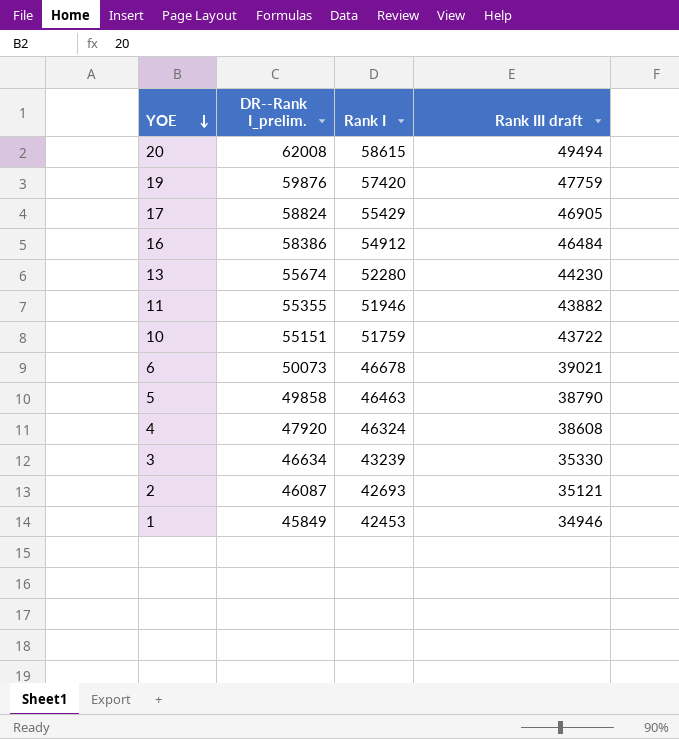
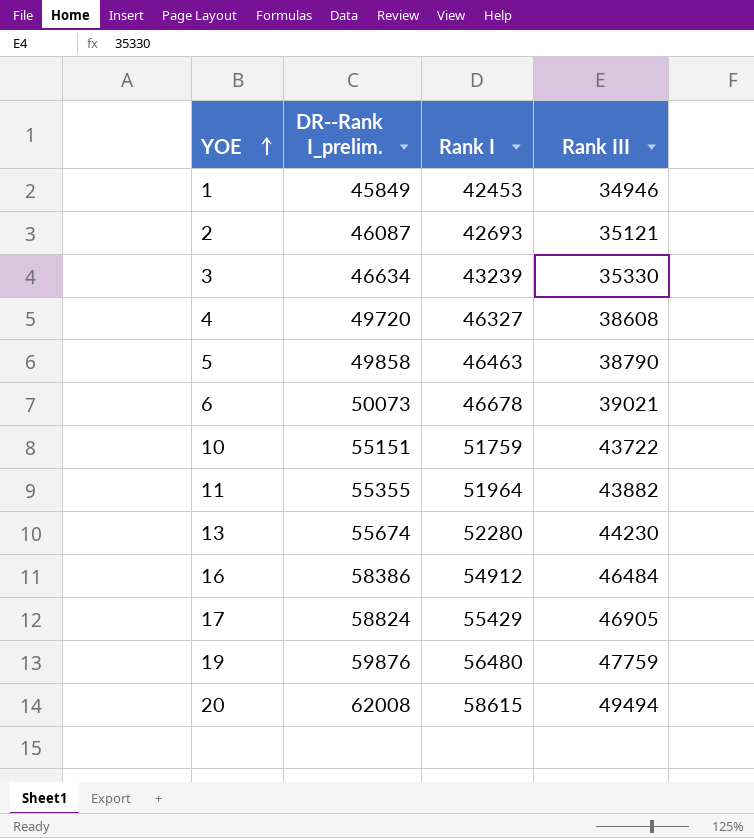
row order: YOE descending -> YOE ascending
column name: Rank III draft -> Rank III
4 | DR--Rank I_prelim.: 47920 -> 49720
4 | Rank I: 46324 -> 46327
11 | Rank I: 51946 -> 51964
19 | Rank I: 57420 -> 56480

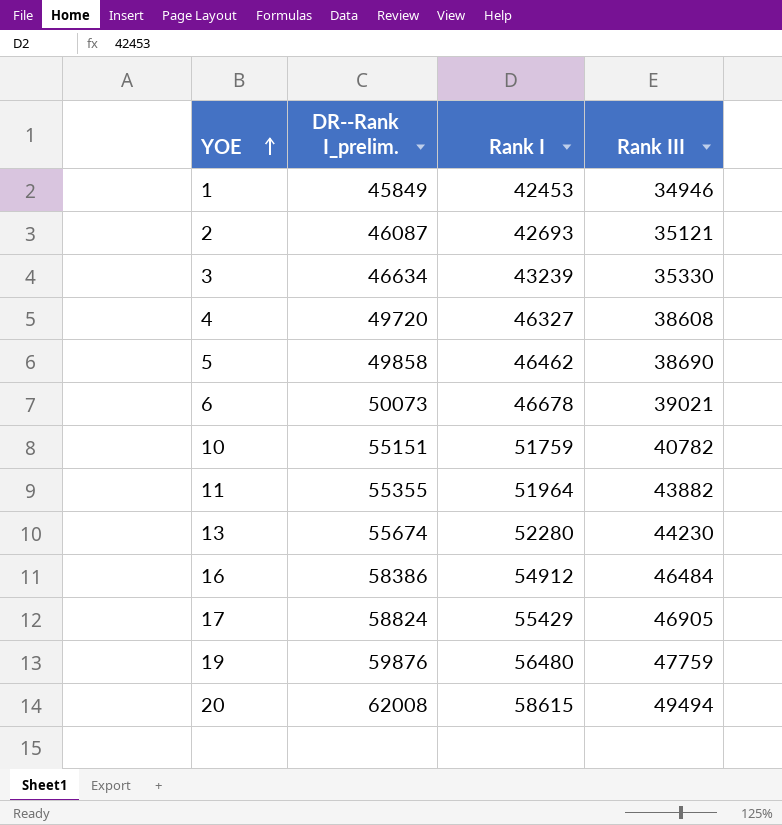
5 | Rank I: 46463 -> 46462
5 | Rank III: 38790 -> 38690
10 | Rank III: 43722 -> 40782

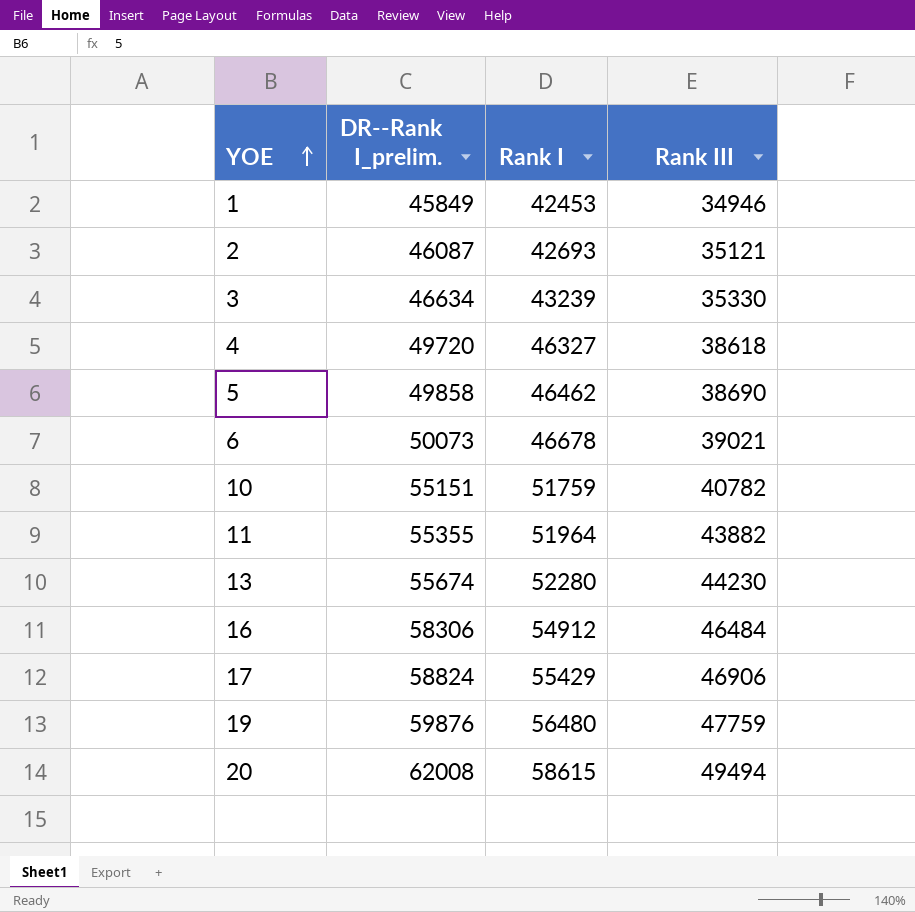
4 | Rank III: 38608 -> 38618
16 | DR--Rank I_prelim.: 58386 -> 58306
17 | Rank III: 46905 -> 46906

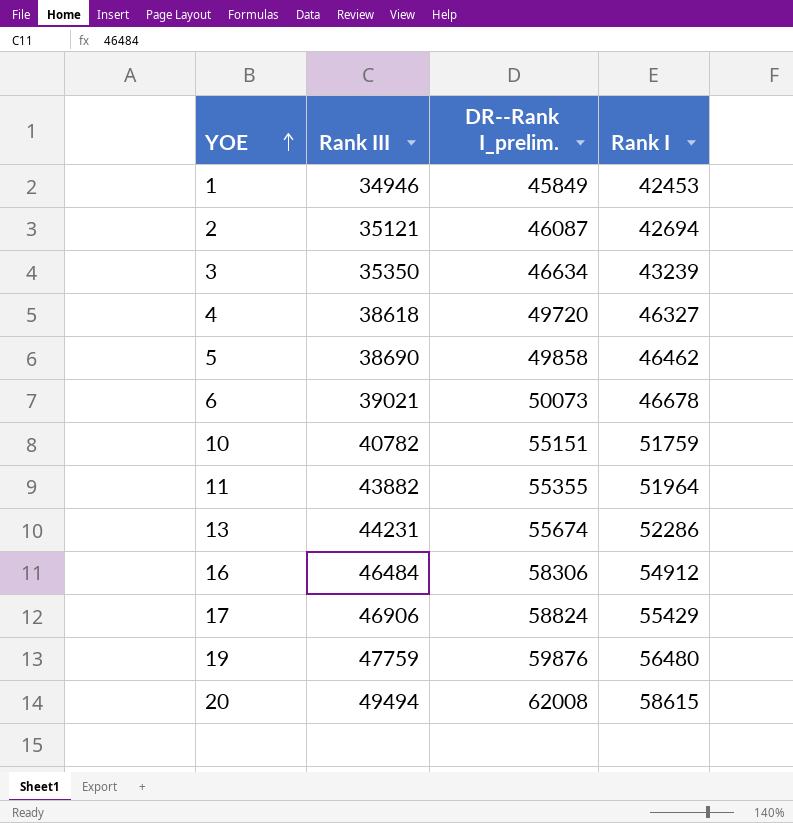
column Rank III | position: 4 -> 2
2 | Rank I: 42693 -> 42694
3 | Rank III: 35330 -> 35350
13 | Rank III: 44230 -> 44231
13 | Rank I: 52280 -> 52286

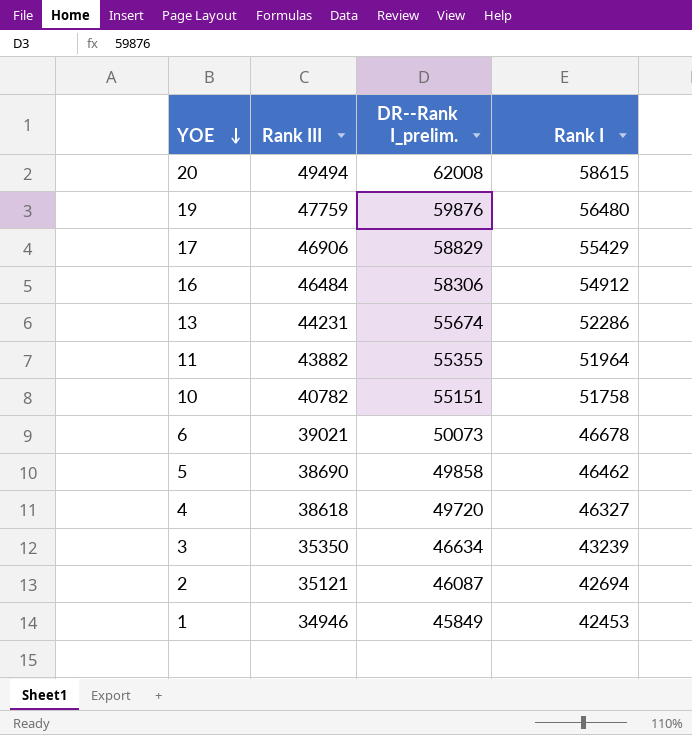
row order: YOE ascending -> YOE descending
17 | DR--Rank I_prelim.: 58824 -> 58829
10 | Rank I: 51759 -> 51758

